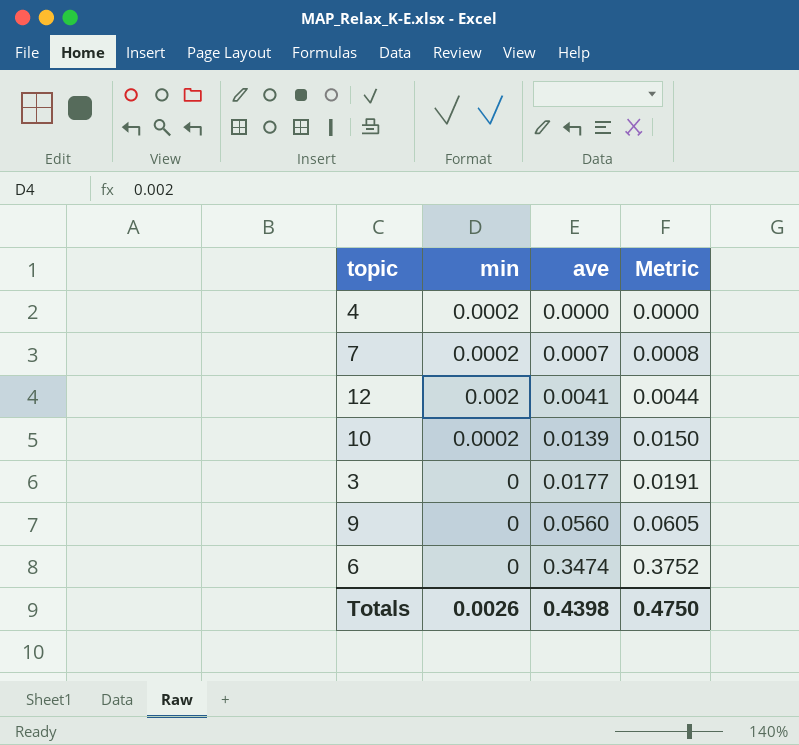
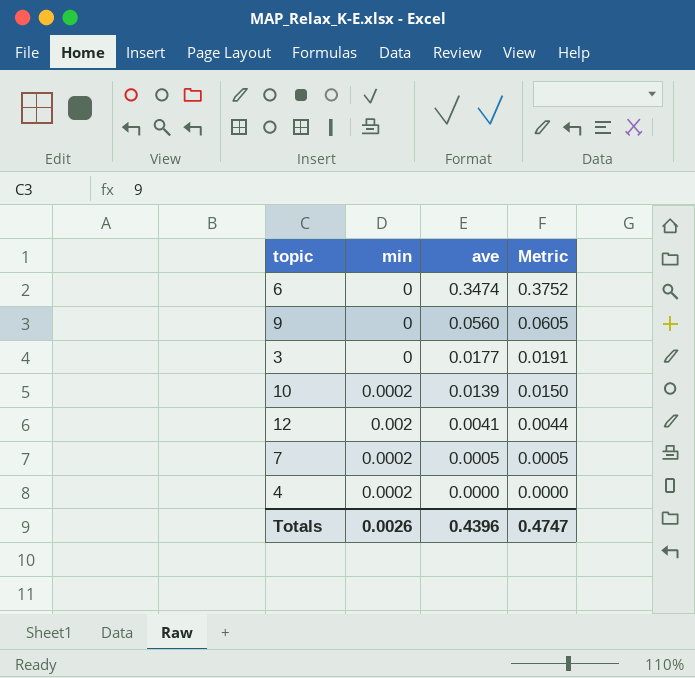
row order: ave ascending -> ave descending
7 | ave: 0.0007 -> 0.0005
7 | Metric: 0.0008 -> 0.0005
Totals | ave: 0.4398 -> 0.4396
Totals | Metric: 0.4750 -> 0.4747

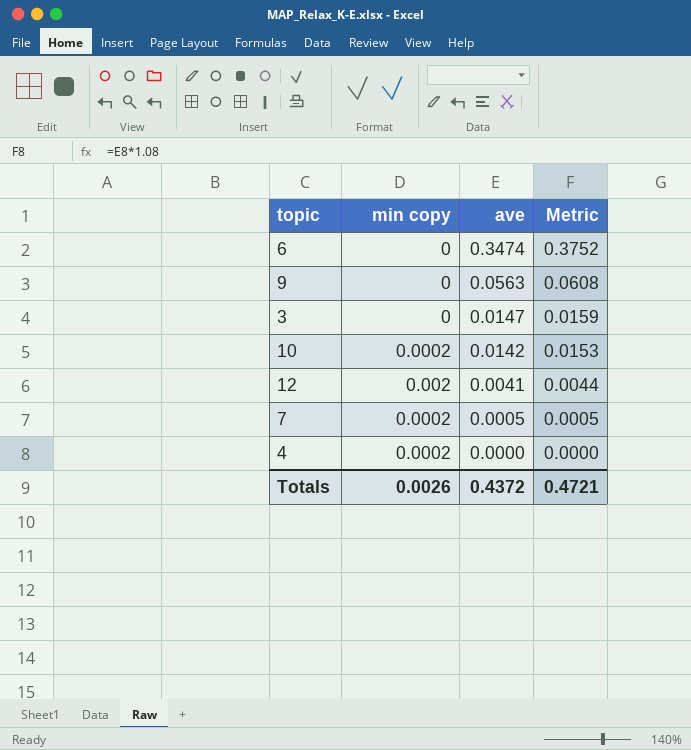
column name: min -> min copy
9 | ave: 0.0560 -> 0.0563
9 | Metric: 0.0605 -> 0.0608
3 | ave: 0.0177 -> 0.0147
3 | Metric: 0.0191 -> 0.0159
10 | ave: 0.0139 -> 0.0142
10 | Metric: 0.0150 -> 0.0153
Totals | ave: 0.4396 -> 0.4372
Totals | Metric: 0.4747 -> 0.4721

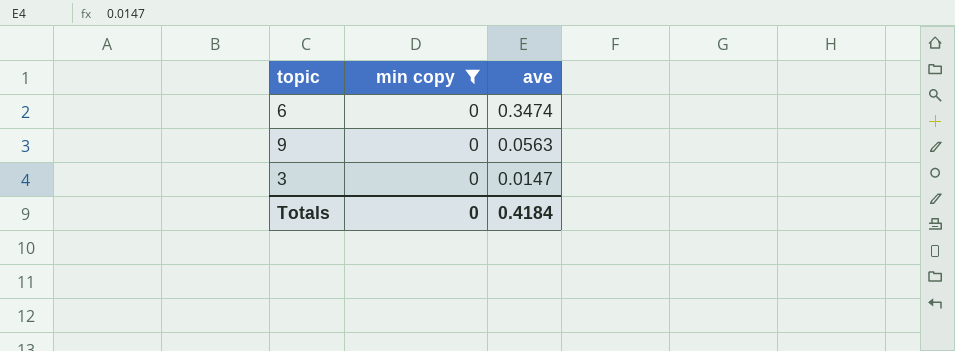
filter: none -> min copy = 0
column Metric | formula: [ave] * 1.08 -> none
Totals | min copy: 0.0026 -> 0
Totals | ave: 0.4372 -> 0.4184

